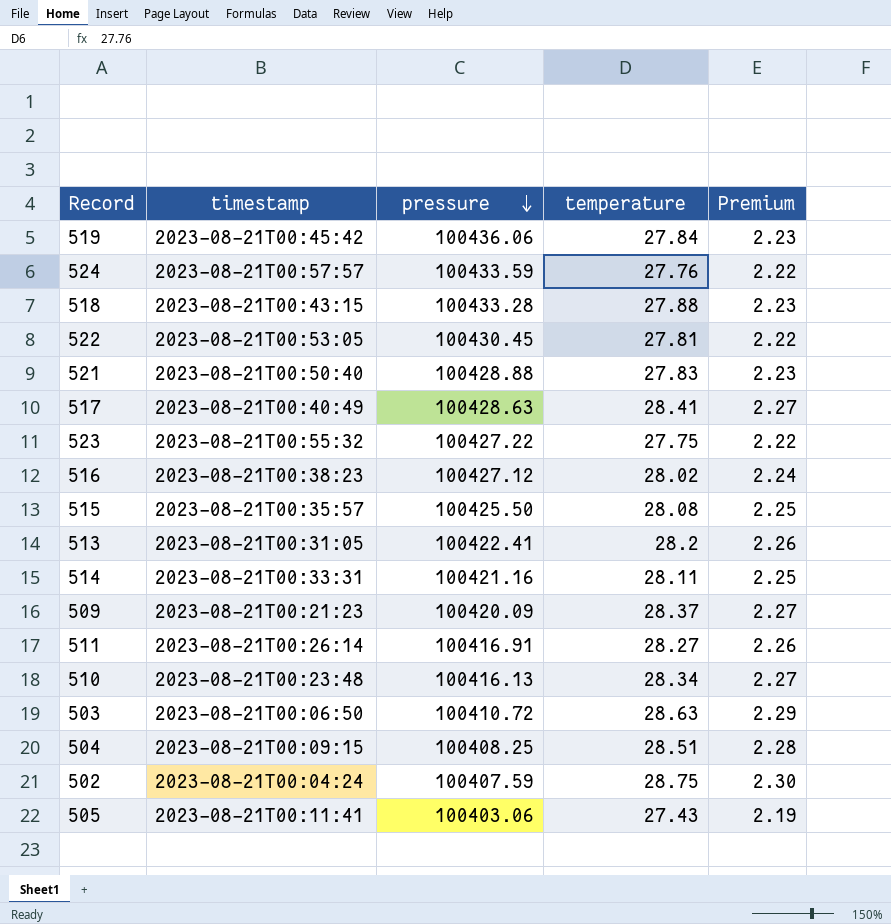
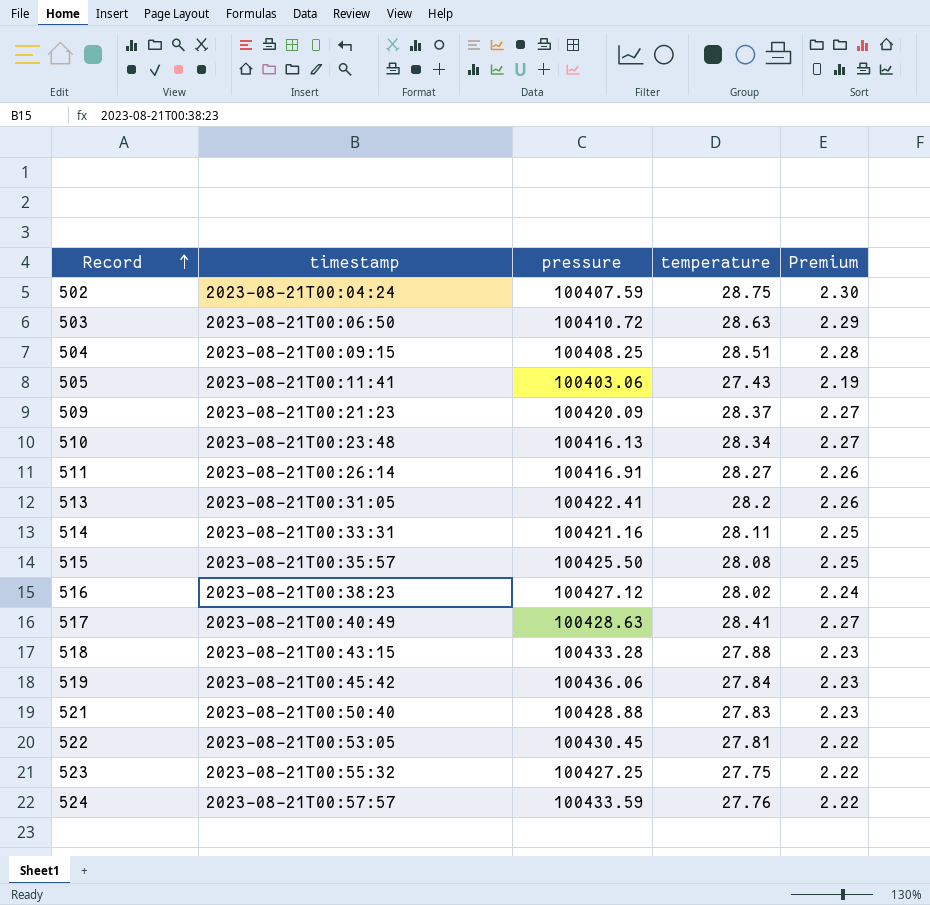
row order: pressure descending -> Record ascending
523 | pressure: 100427.22 -> 100427.25

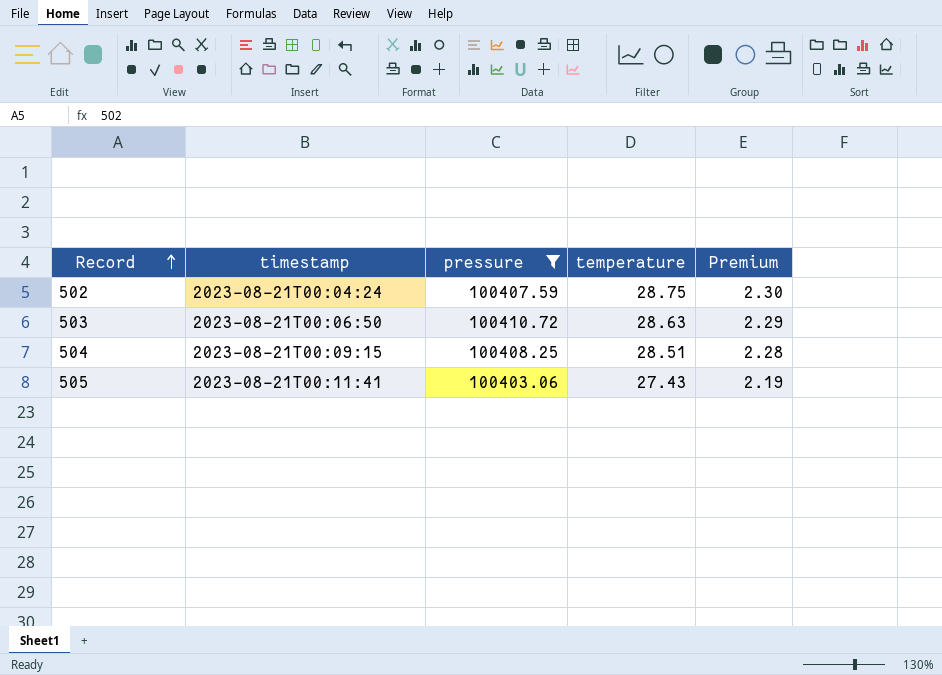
filter: none -> pressure <= 100410.72

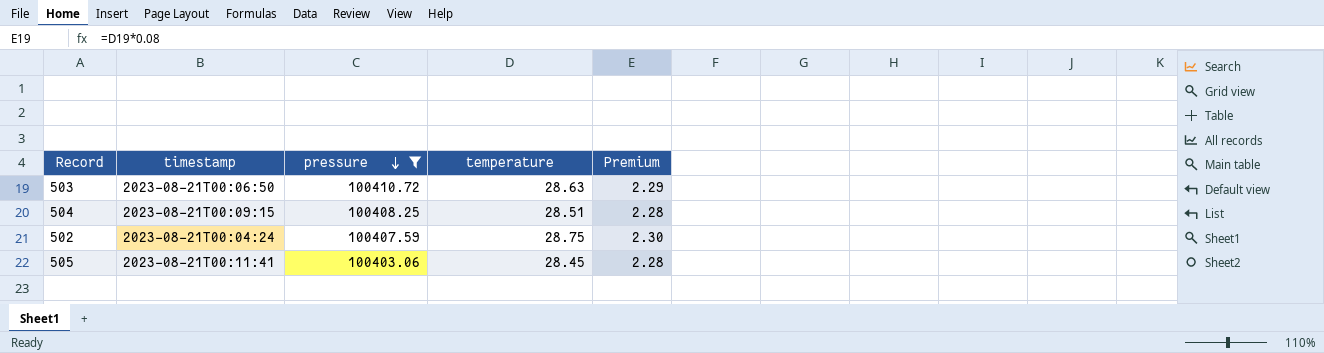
row order: Record ascending -> pressure descending
505 | temperature: 27.43 -> 28.45
505 | Premium: 2.19 -> 2.28

